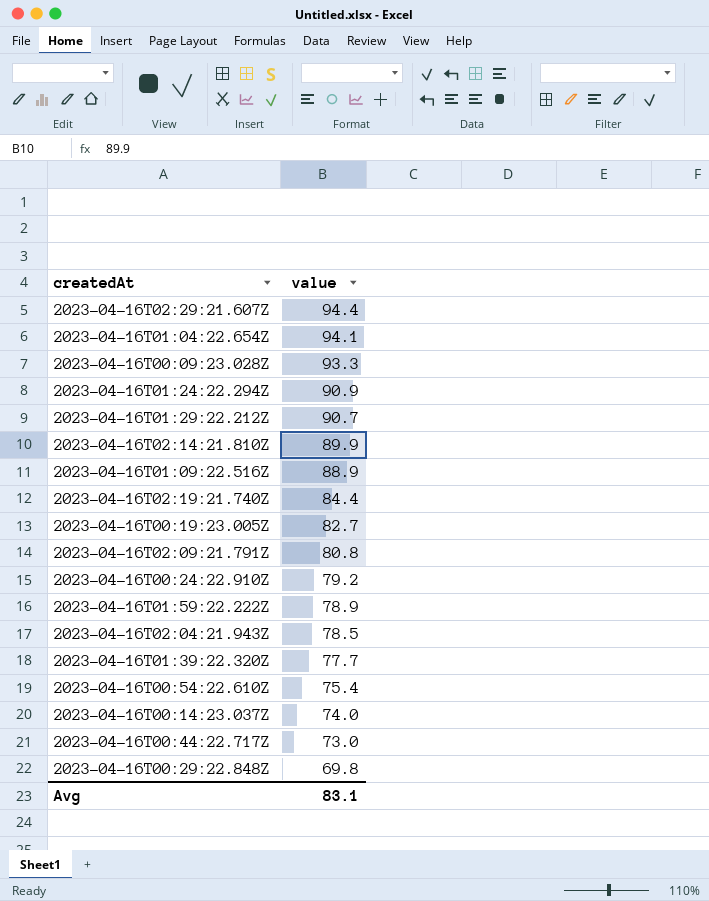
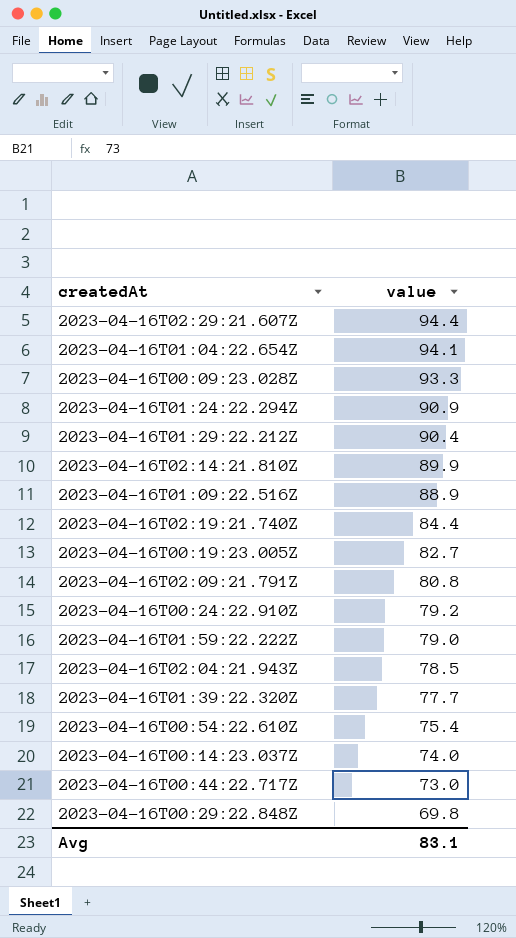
2023-04-16T01:29:22.212Z | value: 90.7 -> 90.4
2023-04-16T01:59:22.222Z | value: 78.9 -> 79.0

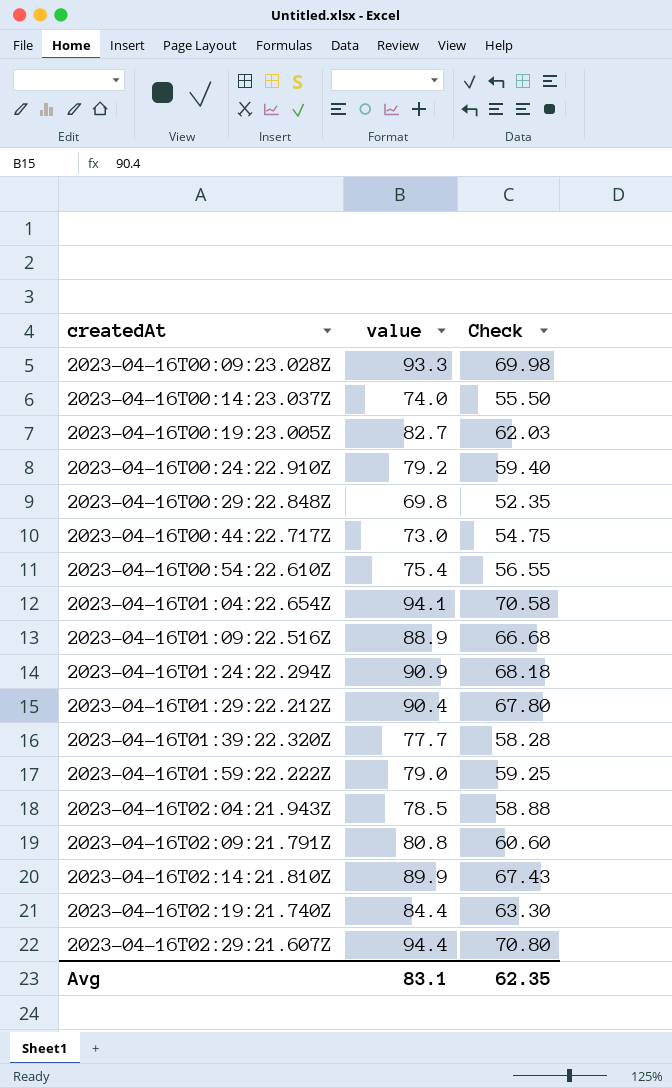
row order: value descending -> createdAt ascending
column Check | formula: none -> [value] * 0.75

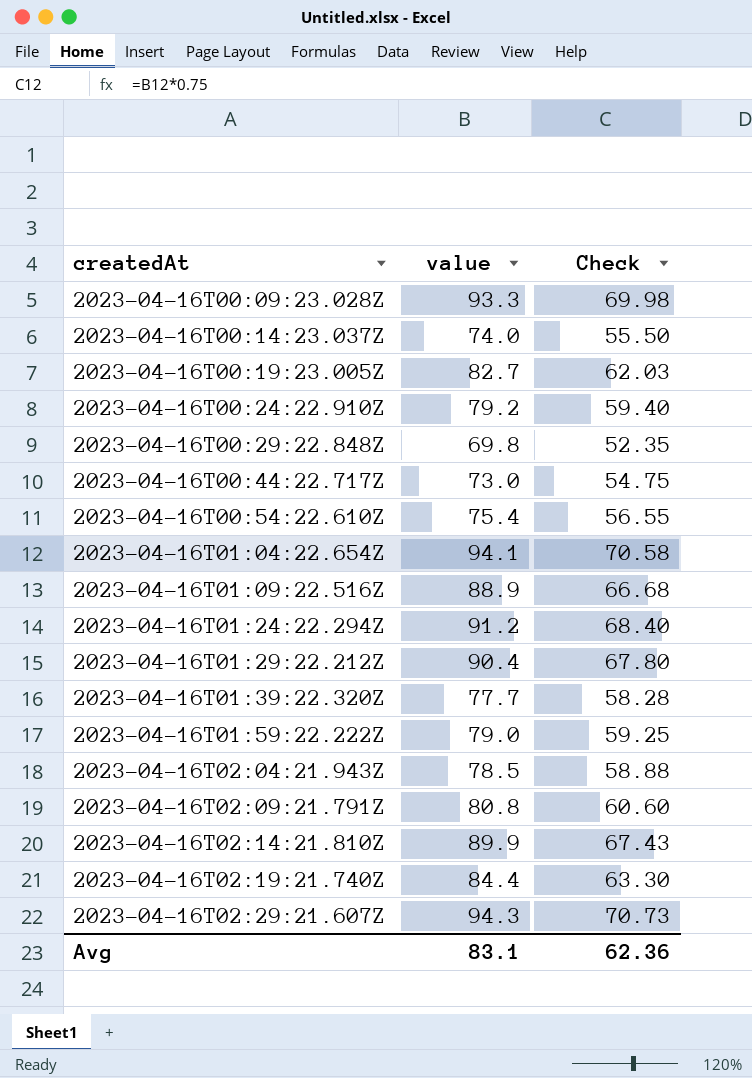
2023-04-16T01:24:22.294Z | value: 90.9 -> 91.2
2023-04-16T01:24:22.294Z | Check: 68.18 -> 68.40
2023-04-16T02:29:21.607Z | value: 94.4 -> 94.3
2023-04-16T02:29:21.607Z | Check: 70.80 -> 70.73
Avg | Check: 62.35 -> 62.36

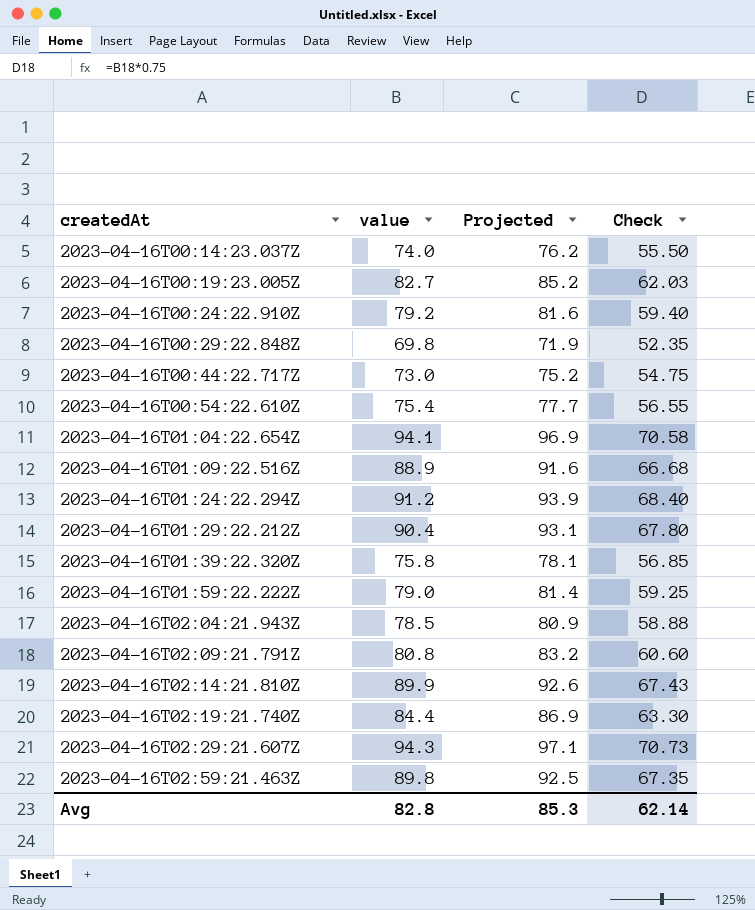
column Projected | formula: none -> [value] * 1.03
row 2023-04-16T00:09:23.028Z: 93.3 | 69.98 -> none
2023-04-16T01:39:22.320Z | value: 77.7 -> 75.8
2023-04-16T01:39:22.320Z | Check: 58.28 -> 56.85
row 2023-04-16T02:59:21.463Z: none -> 89.8 | 92.5 | 67.35
Avg | value: 83.1 -> 82.8
Avg | Check: 62.36 -> 62.14

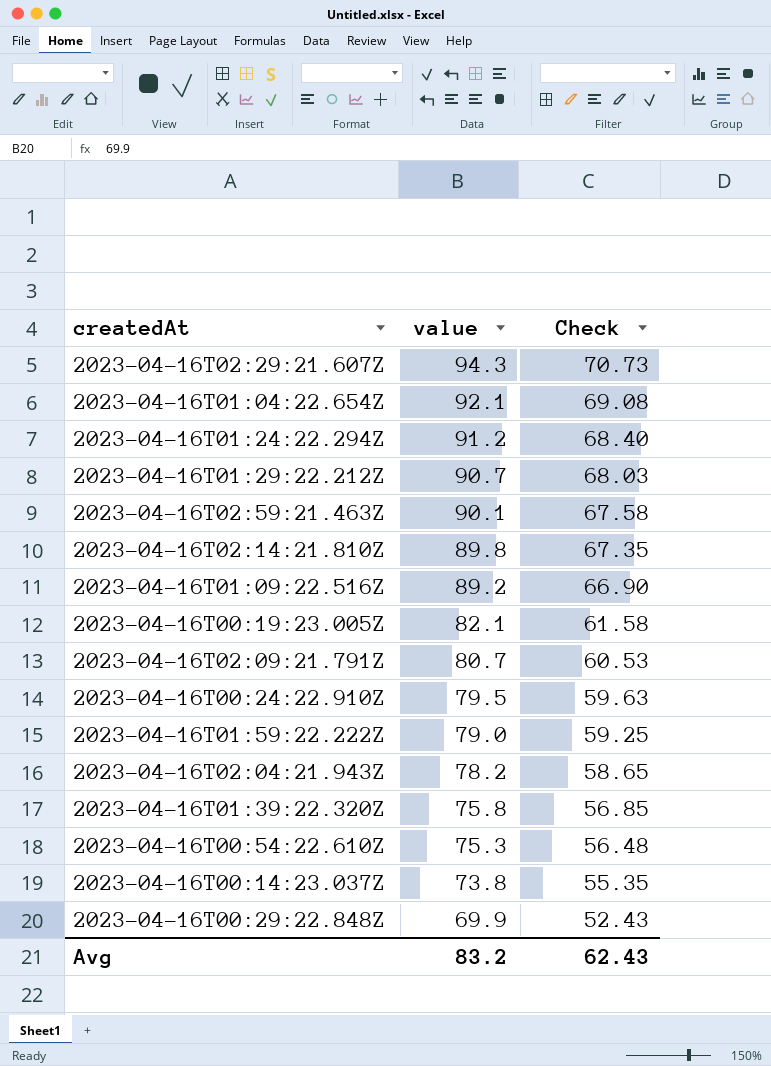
row order: createdAt ascending -> value descending
column Projected | formula: [value] * 1.03 -> none
row 2023-04-16T00:44:22.717Z: 73.0 | 75.2 | 54.75 -> none
row 2023-04-16T02:19:21.740Z: 84.4 | 86.9 | 63.30 -> none
2023-04-16T01:04:22.654Z | value: 94.1 -> 92.1
2023-04-16T01:04:22.654Z | Check: 70.58 -> 69.08
2023-04-16T01:29:22.212Z | value: 90.4 -> 90.7
2023-04-16T01:29:22.212Z | Check: 67.80 -> 68.03
2023-04-16T02:59:21.463Z | value: 89.8 -> 90.1
2023-04-16T02:59:21.463Z | Check: 67.35 -> 67.58
2023-04-16T02:14:21.810Z | value: 89.9 -> 89.8
2023-04-16T02:14:21.810Z | Check: 67.43 -> 67.35
2023-04-16T01:09:22.516Z | value: 88.9 -> 89.2
2023-04-16T01:09:22.516Z | Check: 66.68 -> 66.90
2023-04-16T00:19:23.005Z | value: 82.7 -> 82.1
2023-04-16T00:19:23.005Z | Check: 62.03 -> 61.58
2023-04-16T02:09:21.791Z | value: 80.8 -> 80.7
2023-04-16T02:09:21.791Z | Check: 60.60 -> 60.53
2023-04-16T00:24:22.910Z | value: 79.2 -> 79.5
2023-04-16T00:24:22.910Z | Check: 59.40 -> 59.63
2023-04-16T02:04:21.943Z | value: 78.5 -> 78.2
2023-04-16T02:04:21.943Z | Check: 58.88 -> 58.65
2023-04-16T00:54:22.610Z | value: 75.4 -> 75.3
2023-04-16T00:54:22.610Z | Check: 56.55 -> 56.48
2023-04-16T00:14:23.037Z | value: 74.0 -> 73.8
2023-04-16T00:14:23.037Z | Check: 55.50 -> 55.35
2023-04-16T00:29:22.848Z | value: 69.8 -> 69.9
2023-04-16T00:29:22.848Z | Check: 52.35 -> 52.43
Avg | value: 82.8 -> 83.2
Avg | Check: 62.14 -> 62.43

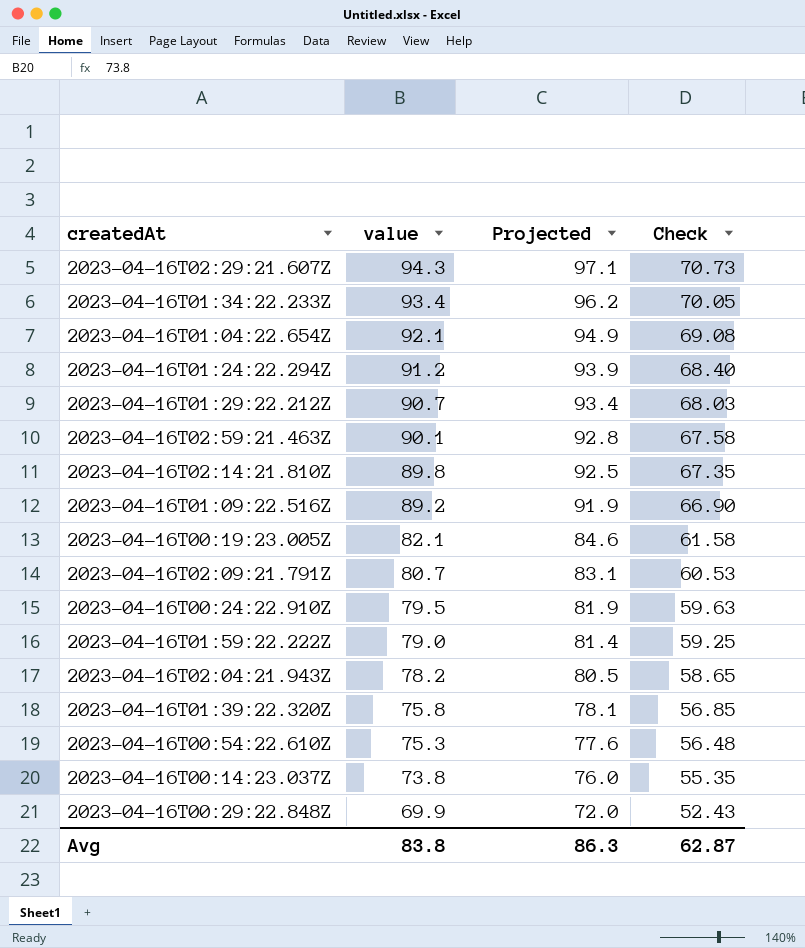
column Projected | formula: none -> [value] * 1.03
row 2023-04-16T01:34:22.233Z: none -> 93.4 | 96.2 | 70.05
Avg | value: 83.2 -> 83.8
Avg | Check: 62.43 -> 62.87

